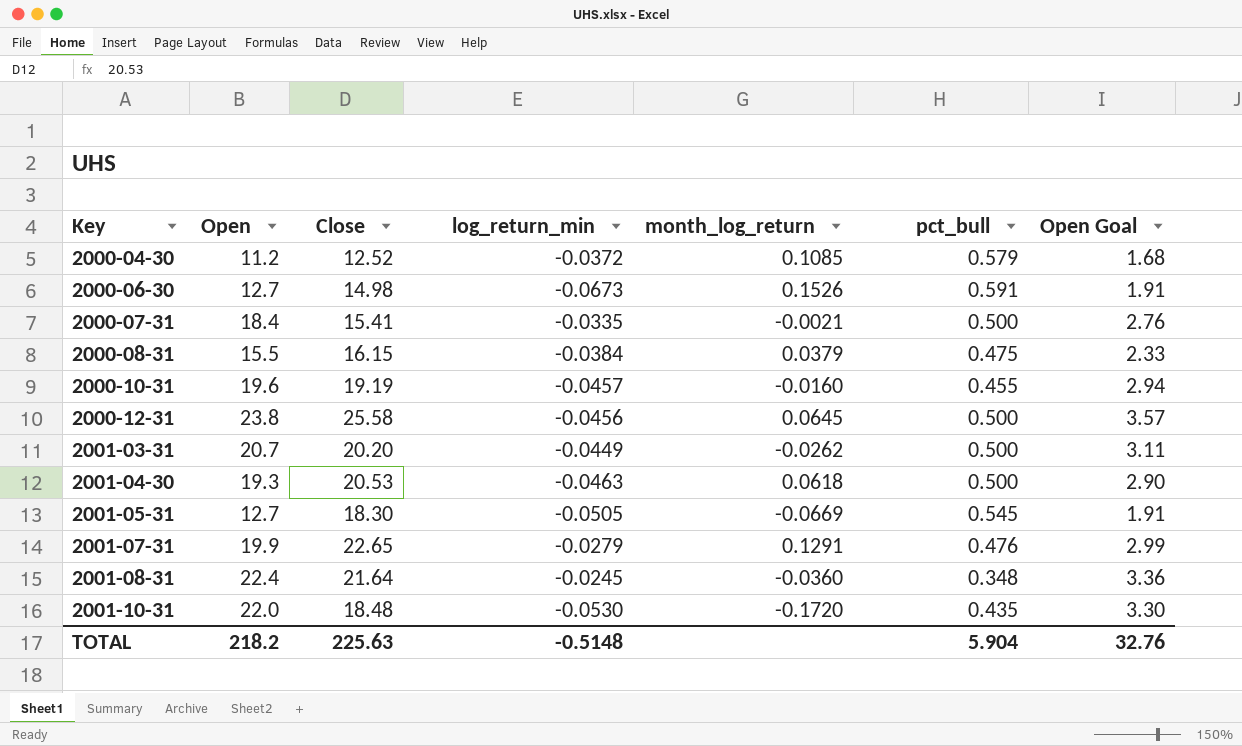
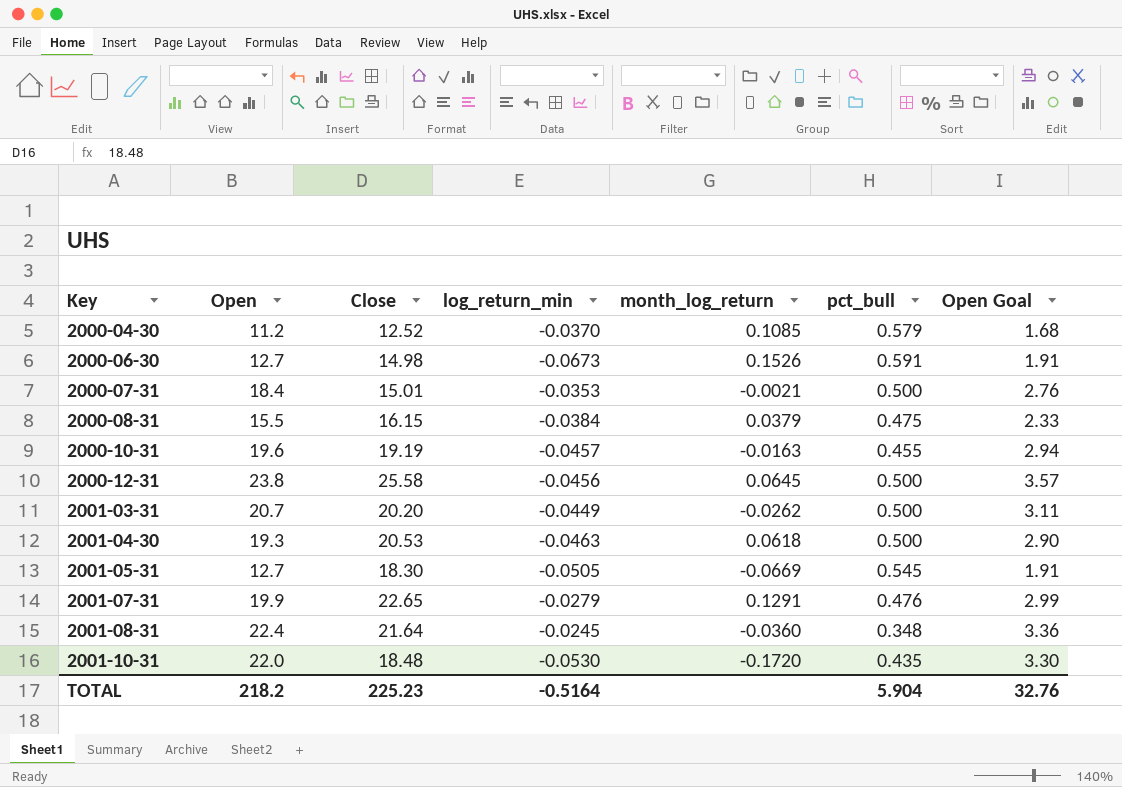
2000-04-30 | log_return_min: -0.0372 -> -0.0370
2000-07-31 | Close: 15.41 -> 15.01
2000-07-31 | log_return_min: -0.0335 -> -0.0353
2000-10-31 | month_log_return: -0.0160 -> -0.0163
TOTAL | Close: 225.63 -> 225.23
TOTAL | log_return_min: -0.5148 -> -0.5164

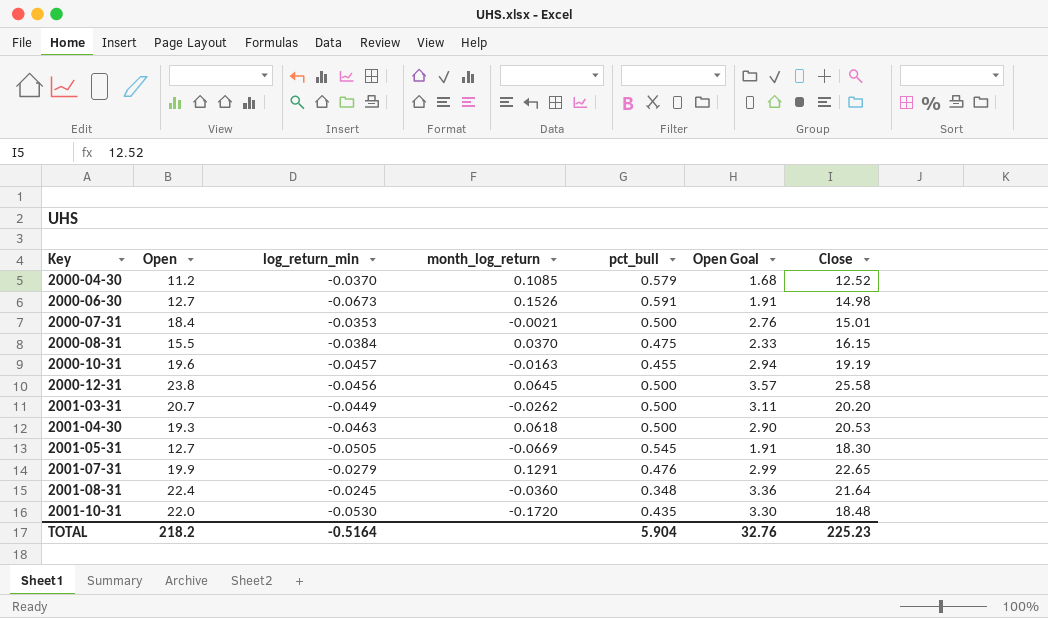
column Close | position: 3 -> 7
2000-08-31 | month_log_return: 0.0379 -> 0.0370

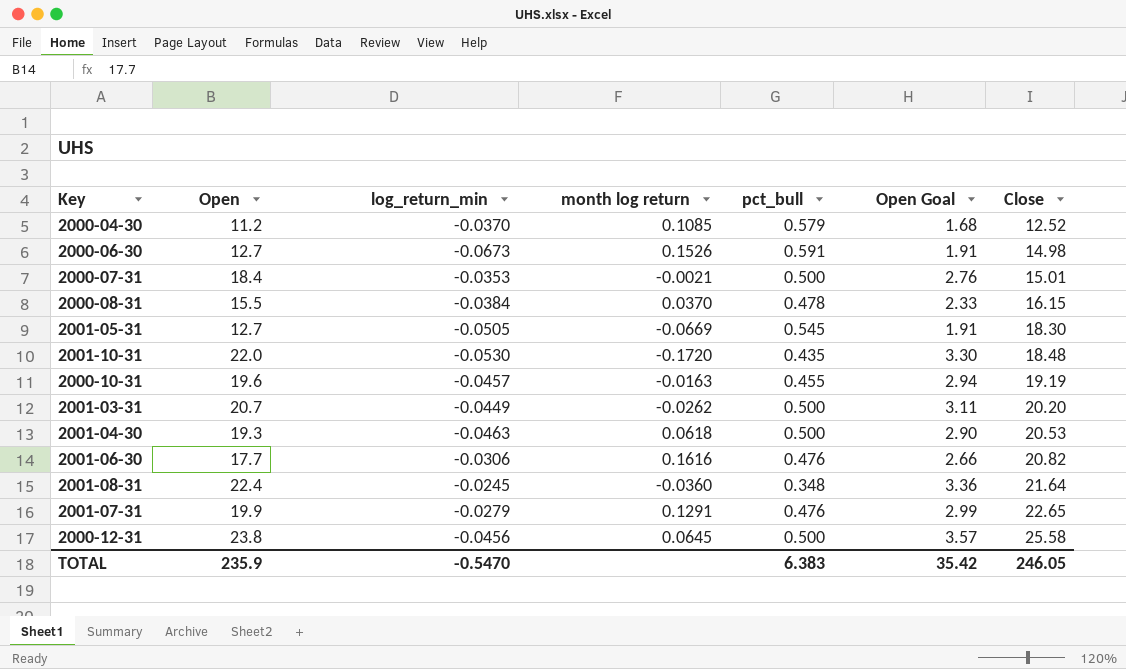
row order: Key ascending -> Close ascending
column name: month_log_return -> month log return
2000-08-31 | pct_bull: 0.475 -> 0.478
row 2001-06-30: none -> 17.7 | -0.0306 | 0.1616 | 0.476 | 2.66 | 20.82
TOTAL | Open: 218.2 -> 235.9
TOTAL | log_return_min: -0.5164 -> -0.5470
TOTAL | pct_bull: 5.904 -> 6.383
TOTAL | Open Goal: 32.76 -> 35.42
TOTAL | Close: 225.23 -> 246.05

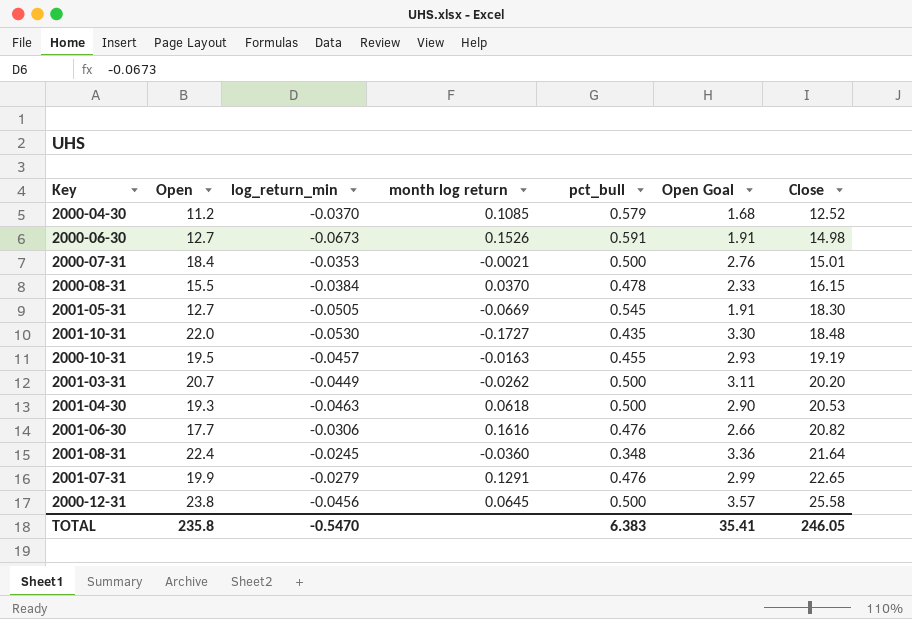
2001-10-31 | month log return: -0.1720 -> -0.1727
2000-10-31 | Open: 19.6 -> 19.5
2000-10-31 | Open Goal: 2.94 -> 2.93
TOTAL | Open: 235.9 -> 235.8
TOTAL | Open Goal: 35.42 -> 35.41

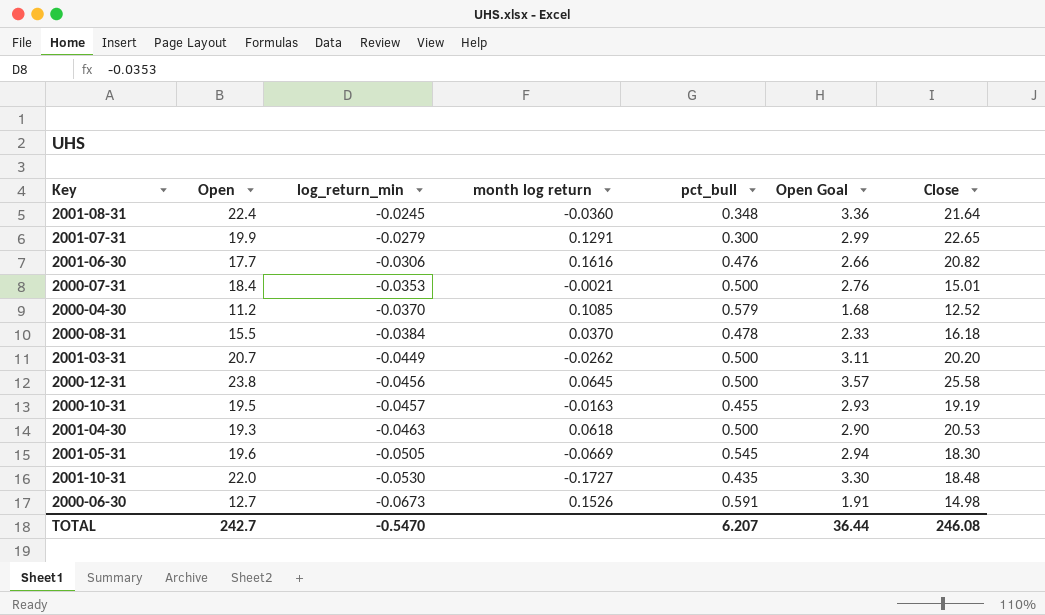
row order: Close ascending -> log_return_min descending
2001-07-31 | pct_bull: 0.476 -> 0.300
2000-08-31 | Close: 16.15 -> 16.18
2001-05-31 | Open: 12.7 -> 19.6
2001-05-31 | Open Goal: 1.91 -> 2.94
TOTAL | Open: 235.8 -> 242.7
TOTAL | pct_bull: 6.383 -> 6.207
TOTAL | Open Goal: 35.41 -> 36.44
TOTAL | Close: 246.05 -> 246.08

